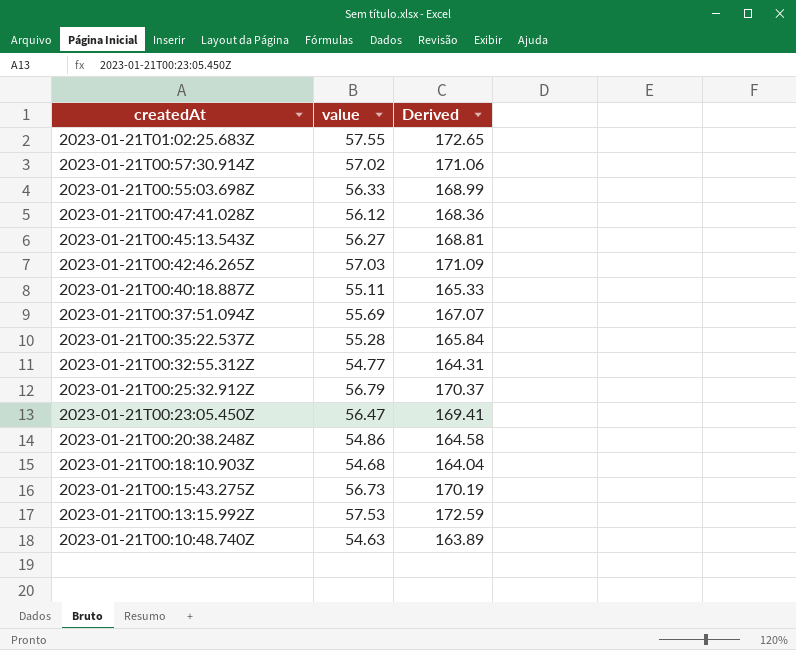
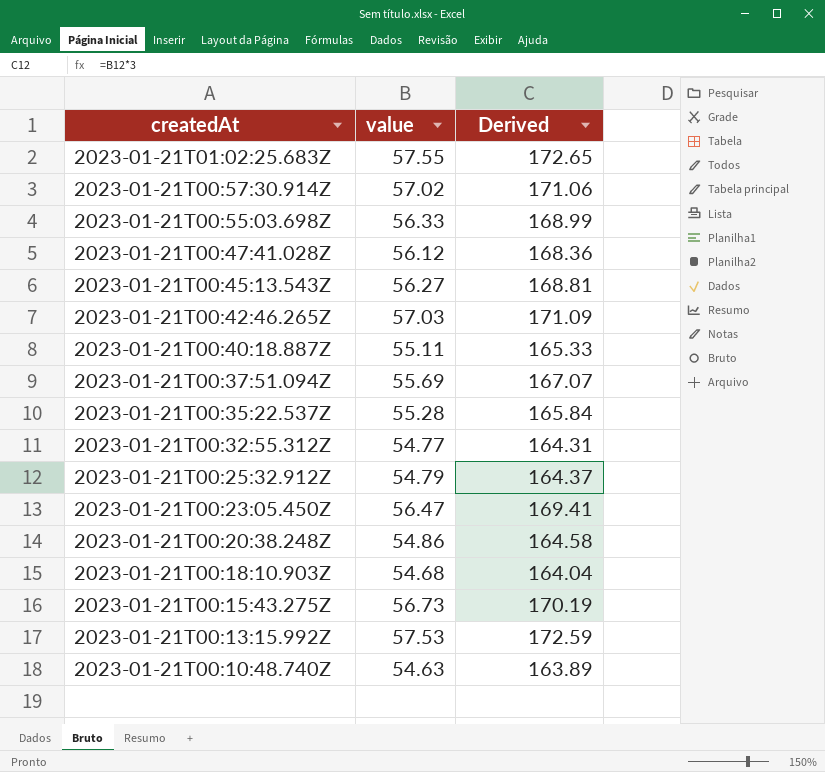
2023-01-21T00:25:32.912Z | value: 56.79 -> 54.79
2023-01-21T00:25:32.912Z | Derived: 170.37 -> 164.37

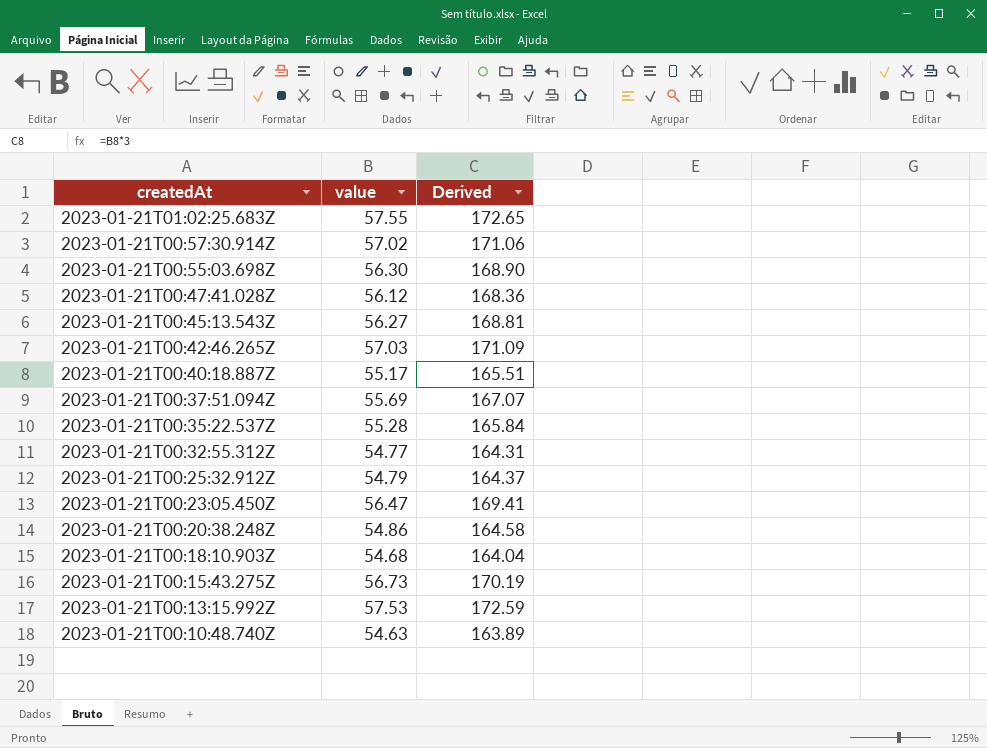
2023-01-21T00:55:03.698Z | value: 56.33 -> 56.30
2023-01-21T00:55:03.698Z | Derived: 168.99 -> 168.90
2023-01-21T00:40:18.887Z | value: 55.11 -> 55.17
2023-01-21T00:40:18.887Z | Derived: 165.33 -> 165.51

